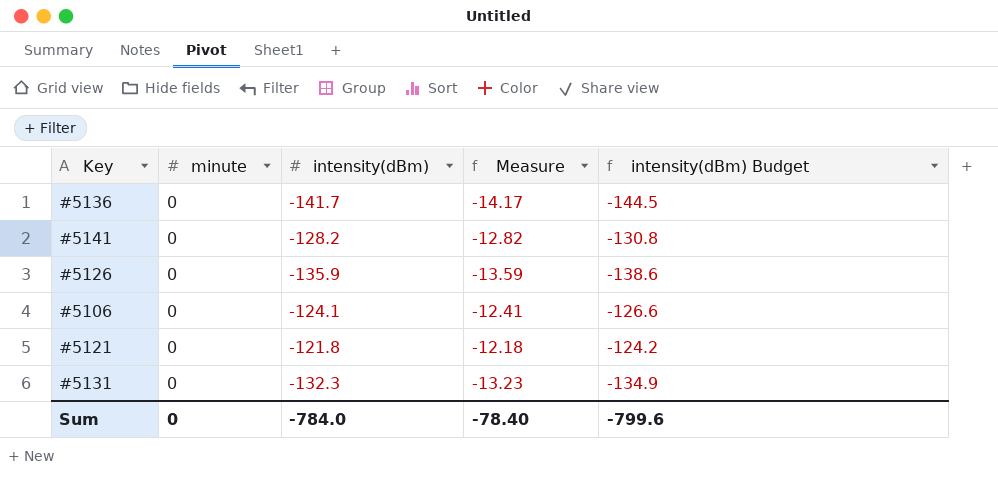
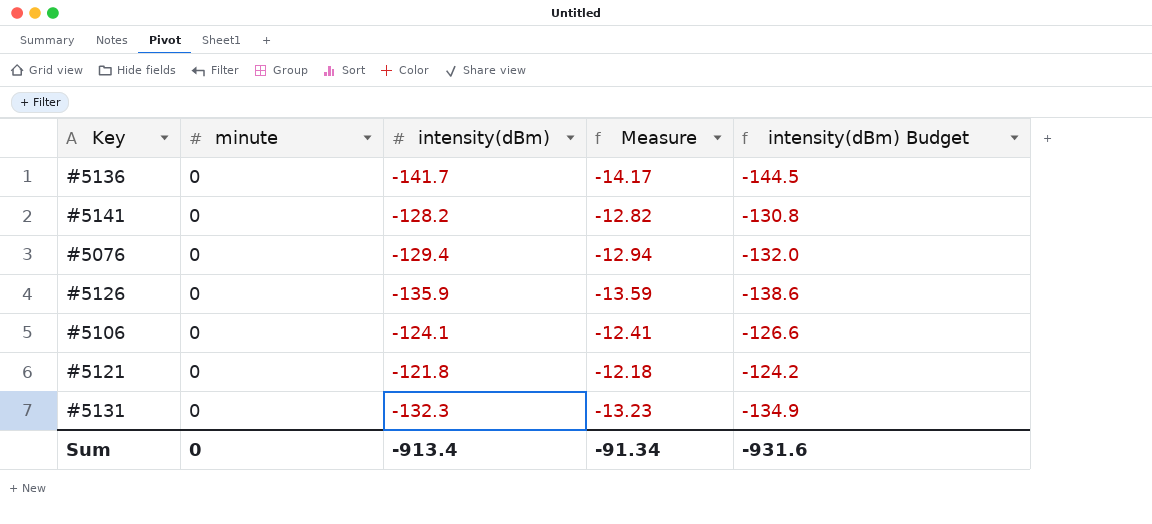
row #5076: none -> 0 | -129.4 | -12.94 | -132.0
Sum | intensity(dBm): -784.0 -> -913.4
Sum | Measure: -78.40 -> -91.34
Sum | intensity(dBm) Budget: -799.6 -> -931.6

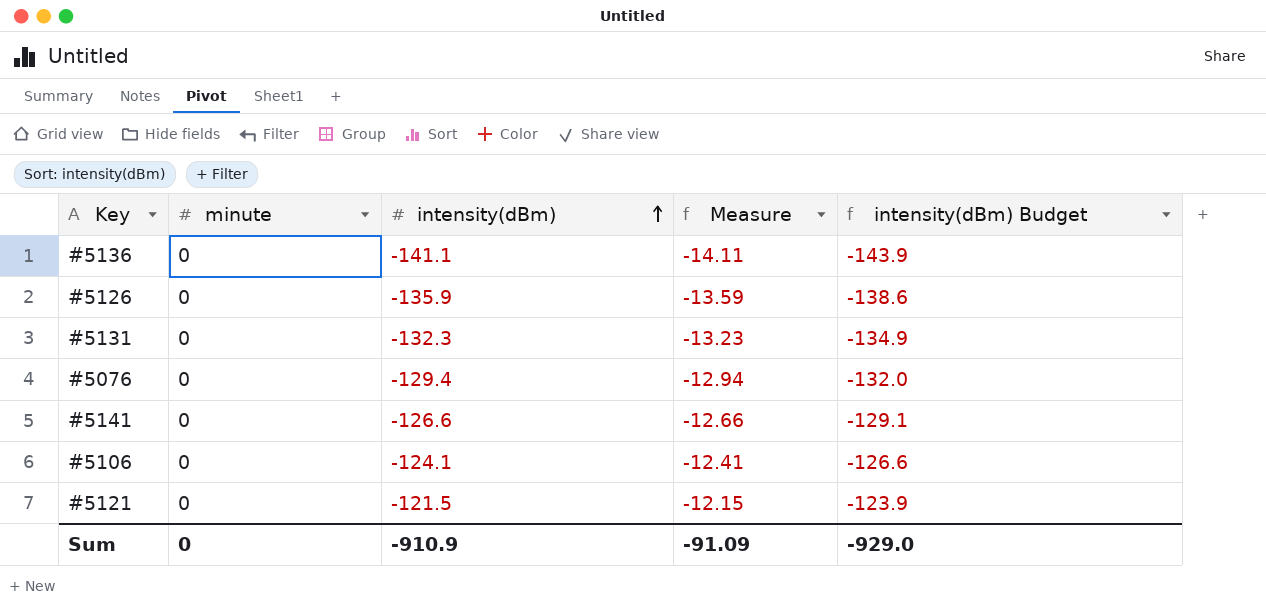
row order: none -> intensity(dBm) ascending
#5136 | intensity(dBm): -141.7 -> -141.1
#5136 | Measure: -14.17 -> -14.11
#5136 | intensity(dBm) Budget: -144.5 -> -143.9
#5141 | intensity(dBm): -128.2 -> -126.6
#5141 | Measure: -12.82 -> -12.66
#5141 | intensity(dBm) Budget: -130.8 -> -129.1
#5121 | intensity(dBm): -121.8 -> -121.5
#5121 | Measure: -12.18 -> -12.15
#5121 | intensity(dBm) Budget: -124.2 -> -123.9
Sum | intensity(dBm): -913.4 -> -910.9
Sum | Measure: -91.34 -> -91.09
Sum | intensity(dBm) Budget: -931.6 -> -929.0

